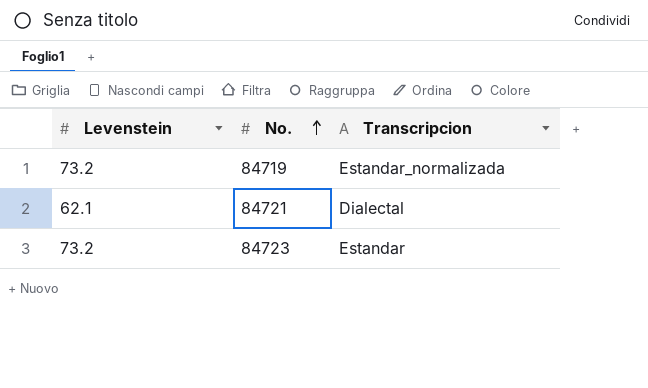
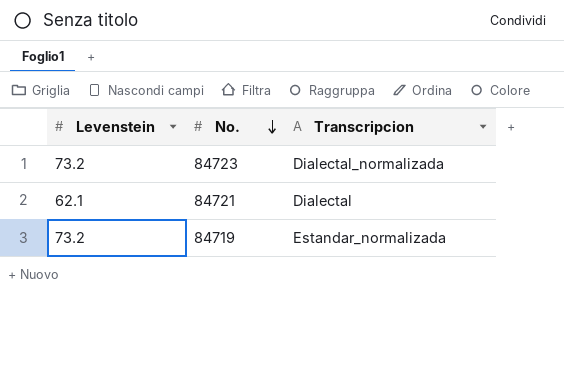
row order: No. ascending -> No. descending
84723 | Transcripcion: Estandar -> Dialectal_normalizada

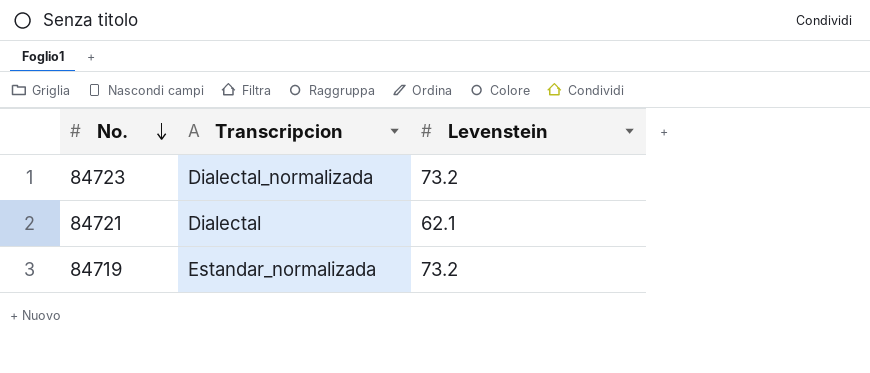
column Levenstein | position: 1 -> 3

